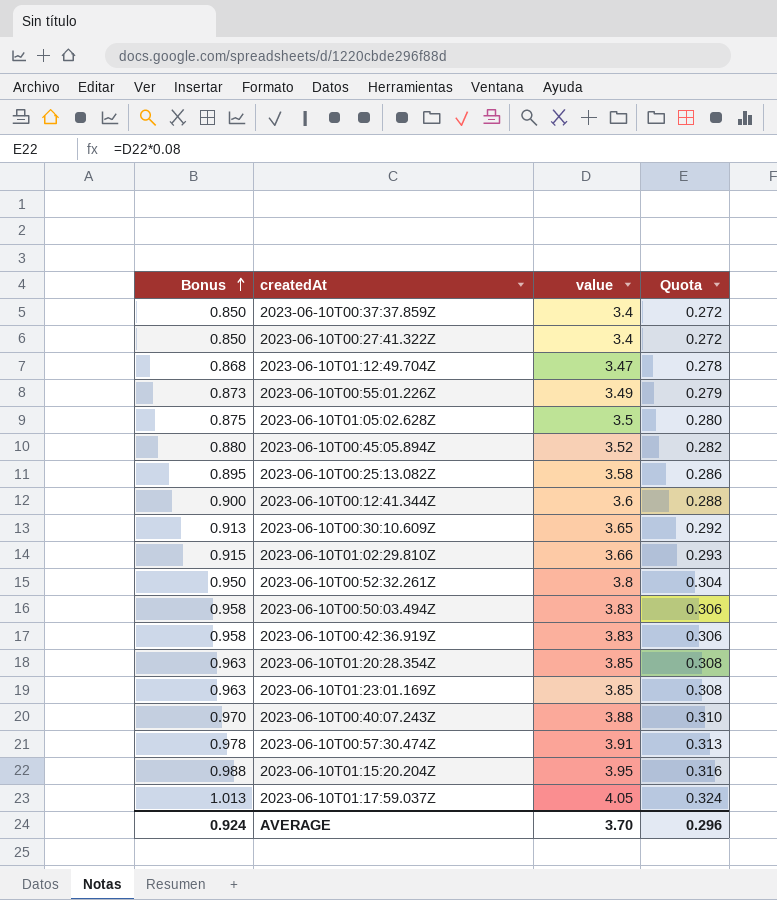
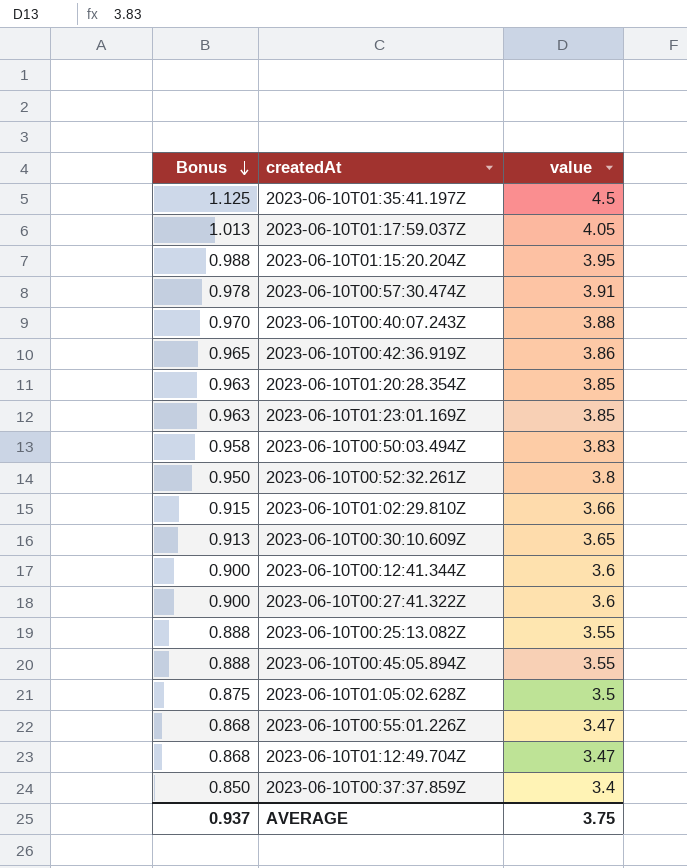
row order: Bonus ascending -> Bonus descending
column Quota | formula: [value] * 0.08 -> none
row 2023-06-10T01:35:41.197Z: none -> 1.125 | 4.5
2023-06-10T00:42:36.919Z | Bonus: 0.958 -> 0.965
2023-06-10T00:42:36.919Z | value: 3.83 -> 3.86
2023-06-10T00:27:41.322Z | Bonus: 0.850 -> 0.900
2023-06-10T00:27:41.322Z | value: 3.4 -> 3.6
2023-06-10T00:25:13.082Z | Bonus: 0.895 -> 0.888
2023-06-10T00:25:13.082Z | value: 3.58 -> 3.55
2023-06-10T00:45:05.894Z | Bonus: 0.880 -> 0.888
2023-06-10T00:45:05.894Z | value: 3.52 -> 3.55
2023-06-10T00:55:01.226Z | Bonus: 0.873 -> 0.868
2023-06-10T00:55:01.226Z | value: 3.49 -> 3.47
AVERAGE | Bonus: 0.924 -> 0.937
AVERAGE | value: 3.70 -> 3.75

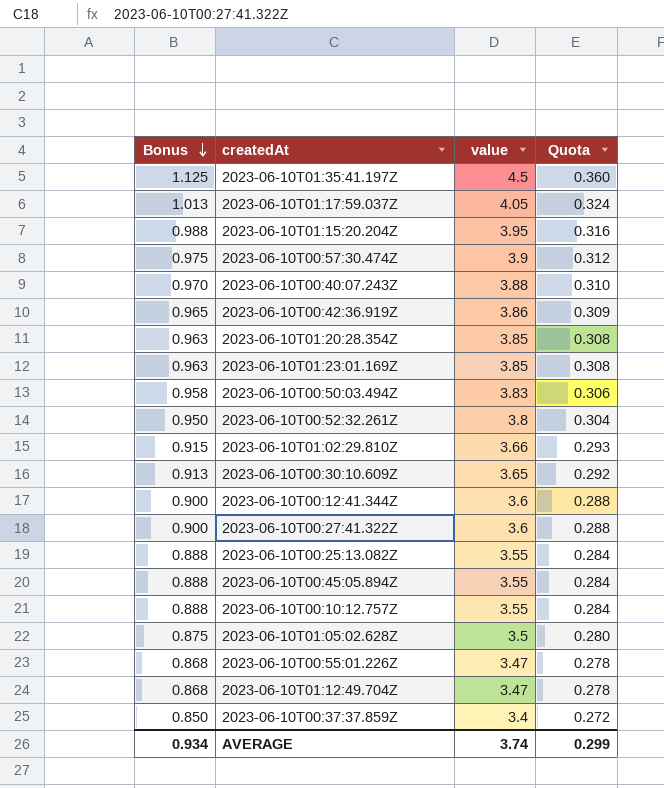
column Quota | formula: none -> [value] * 0.08
2023-06-10T00:57:30.474Z | Bonus: 0.978 -> 0.975
2023-06-10T00:57:30.474Z | value: 3.91 -> 3.9
row 2023-06-10T00:10:12.757Z: none -> 0.888 | 3.55 | 0.284
AVERAGE | Bonus: 0.937 -> 0.934
AVERAGE | value: 3.75 -> 3.74

